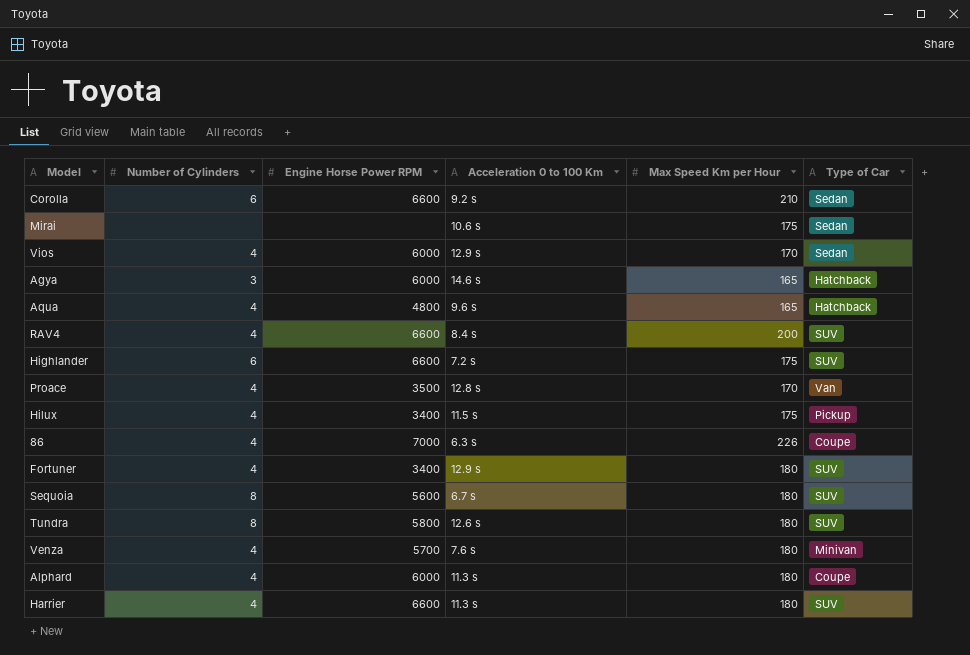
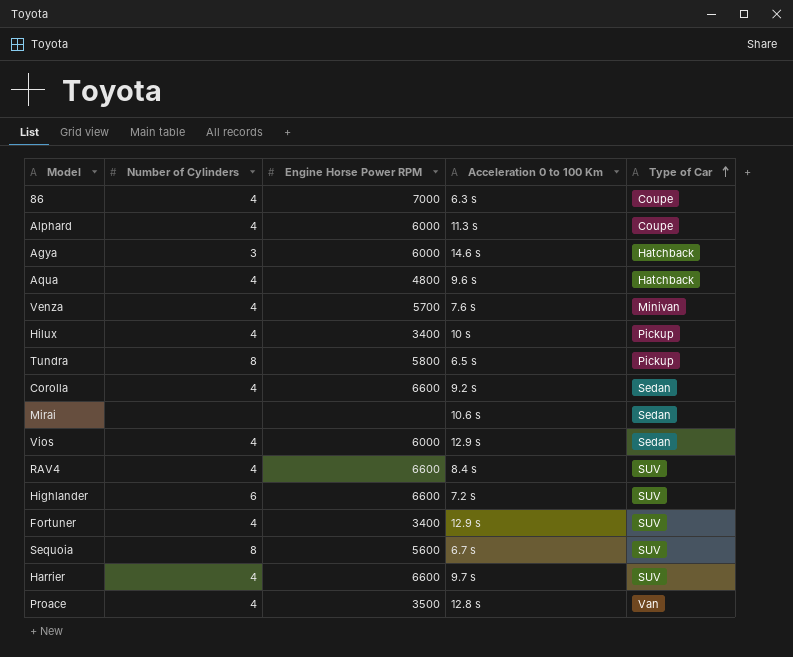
row order: none -> Type of Car ascending
column Max Speed Km per Hour | position: 5 -> none
Hilux | Acceleration 0 to 100 Km: 11.5 s -> 10 s
Tundra | Acceleration 0 to 100 Km: 12.6 s -> 6.5 s
Tundra | Type of Car: SUV -> Pickup
Corolla | Number of Cylinders: 6 -> 4
Harrier | Acceleration 0 to 100 Km: 11.3 s -> 9.7 s

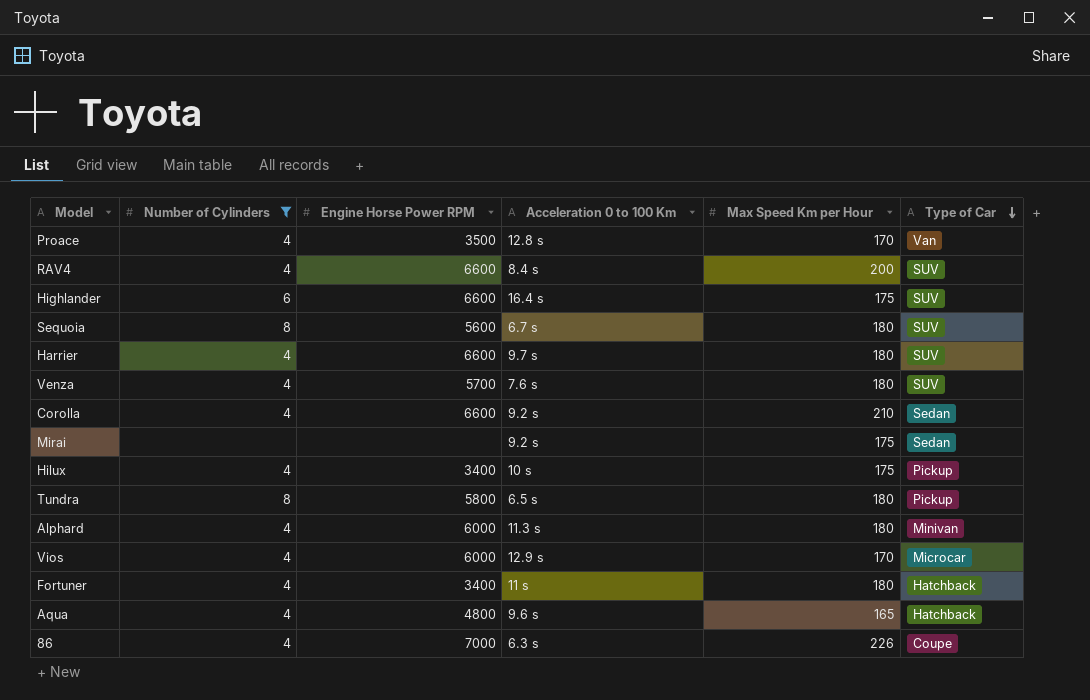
filter: none -> Number of Cylinders != 3
row order: Type of Car ascending -> Type of Car descending
column Max Speed Km per Hour | position: none -> 5
Highlander | Acceleration 0 to 100 Km: 7.2 s -> 16.4 s
Venza | Type of Car: Minivan -> SUV
Mirai | Acceleration 0 to 100 Km: 10.6 s -> 9.2 s
Alphard | Type of Car: Coupe -> Minivan
Vios | Type of Car: Sedan -> Microcar
Fortuner | Acceleration 0 to 100 Km: 12.9 s -> 11 s
Fortuner | Type of Car: SUV -> Hatchback

